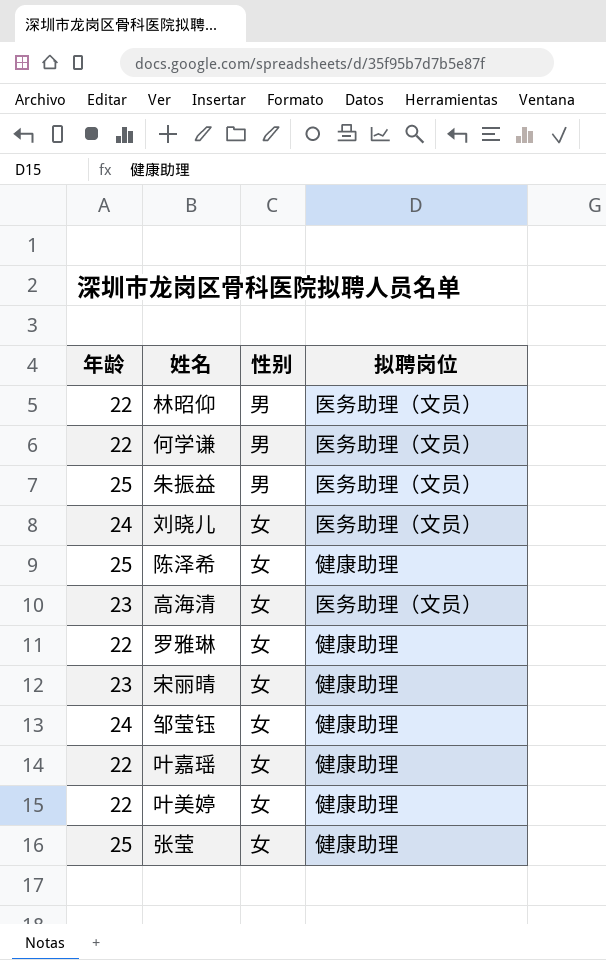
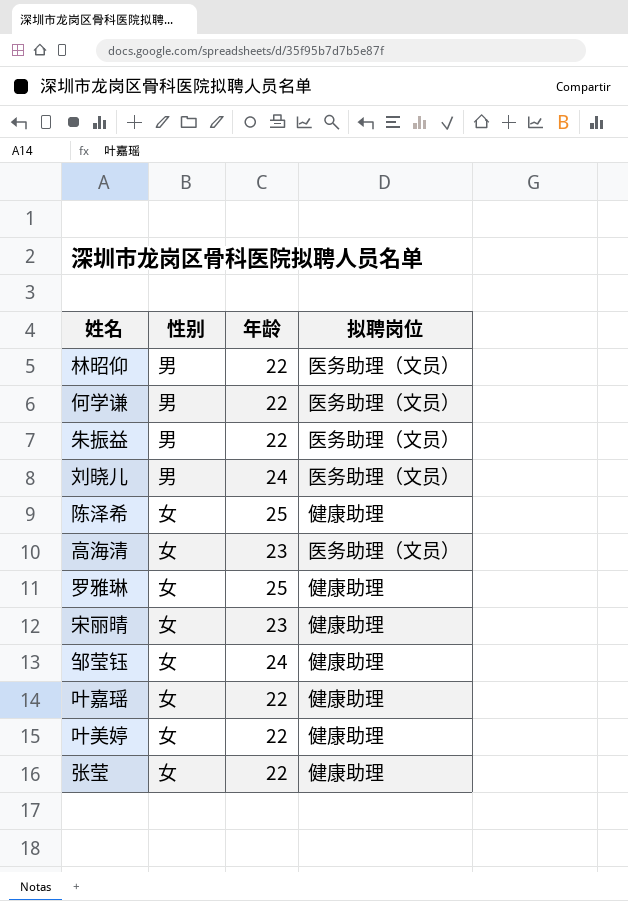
column 年龄 | position: 1 -> 3
朱振益 | 年龄: 25 -> 22
刘晓儿 | 性别: 女 -> 男
罗雅琳 | 年龄: 22 -> 25
张莹 | 年龄: 25 -> 22

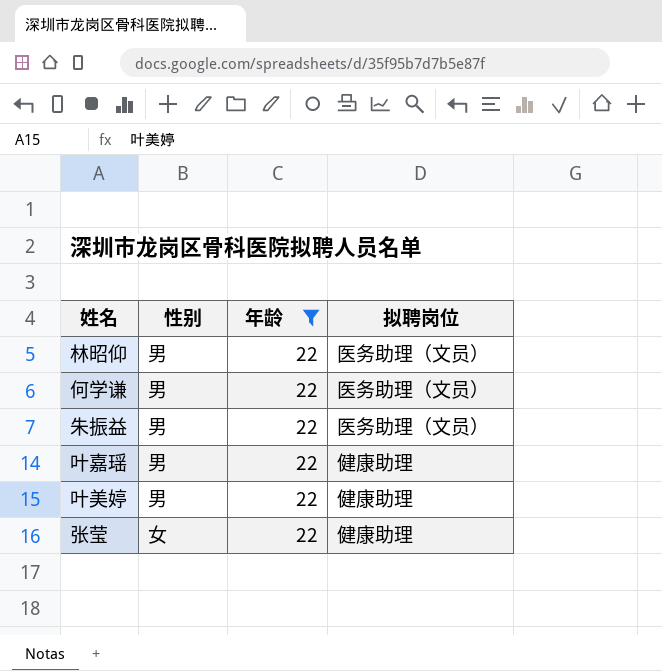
filter: none -> 年龄 = 22
叶嘉瑶 | 性别: 女 -> 男
叶美婷 | 性别: 女 -> 男

